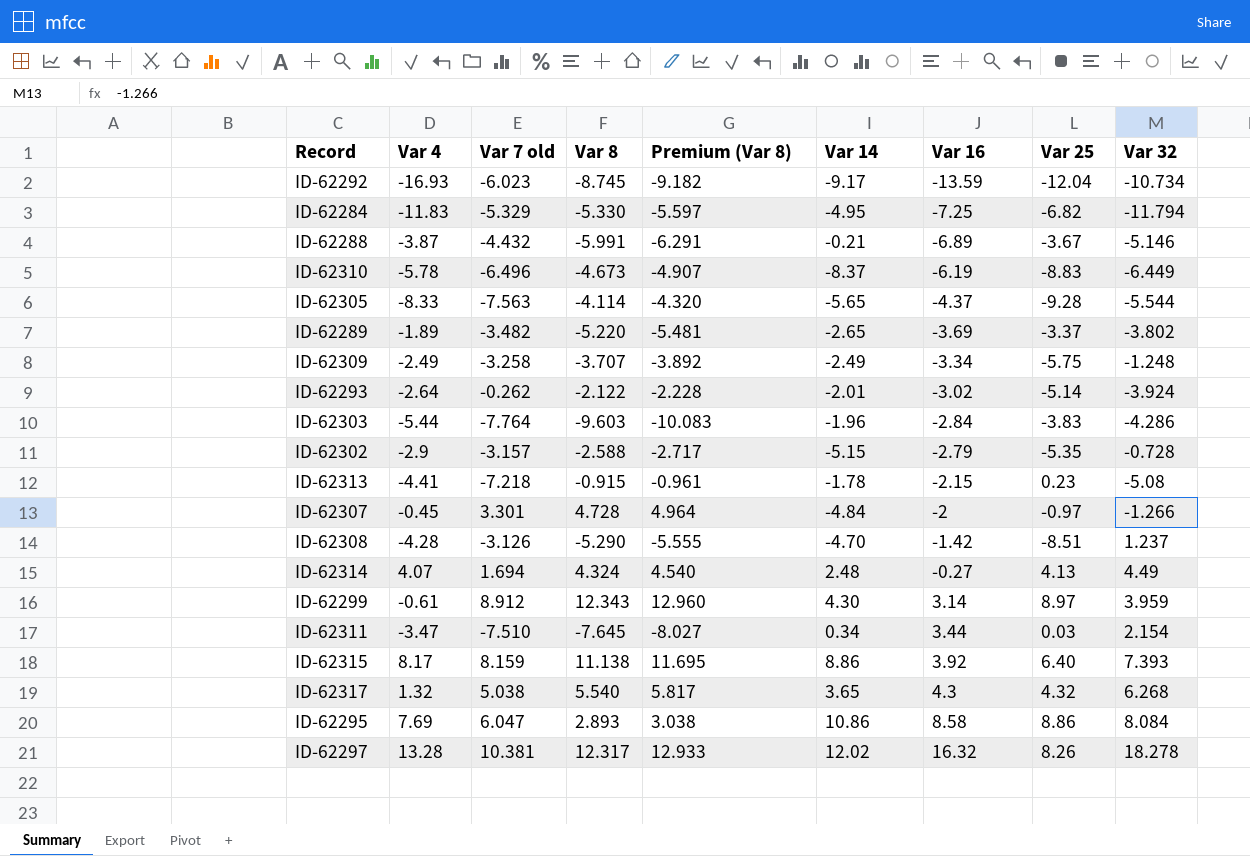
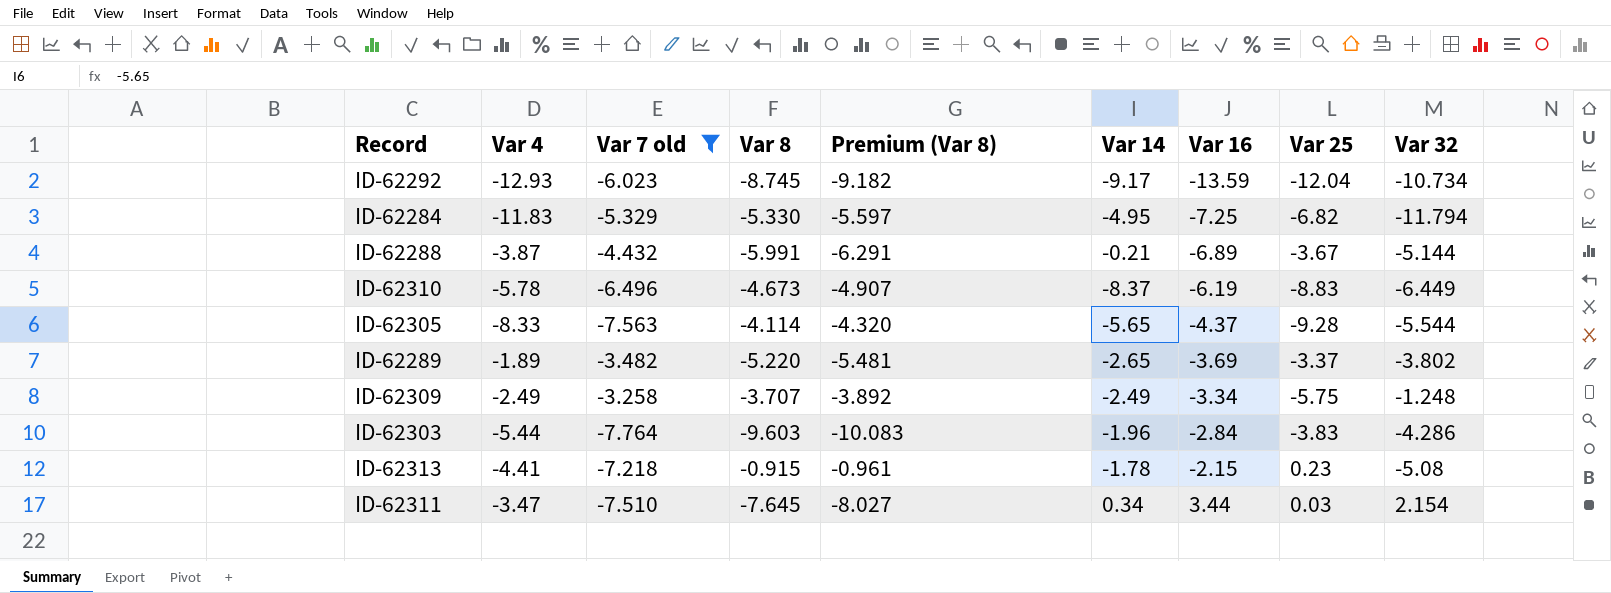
filter: none -> Var 7 old <= -3.258
ID-62292 | Var 4: -16.93 -> -12.93
ID-62288 | Var 32: -5.146 -> -5.144

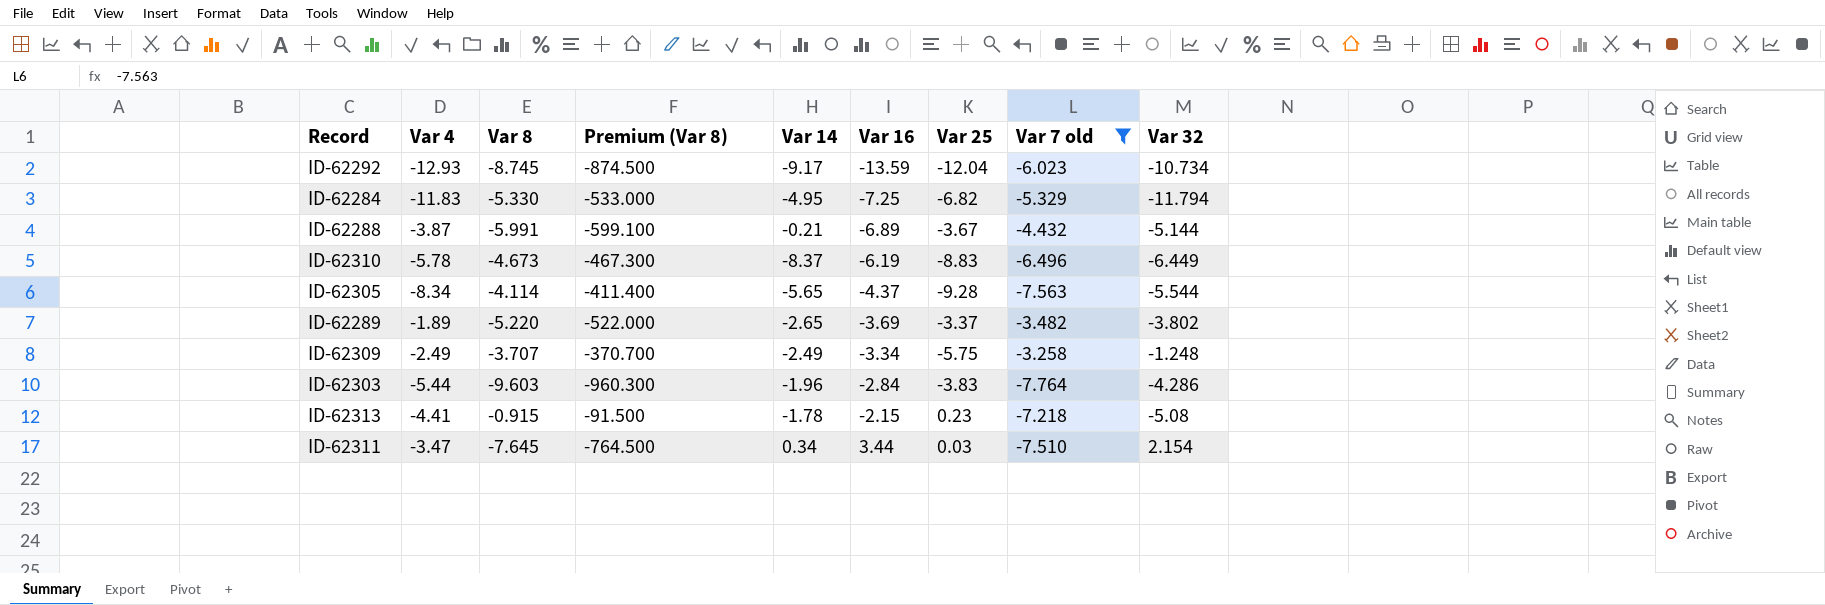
column Premium (Var 8) | formula: [Var 8] * 1.05 -> [Var 8] * 100
column Var 7 old | position: 3 -> 8
ID-62305 | Var 4: -8.33 -> -8.34

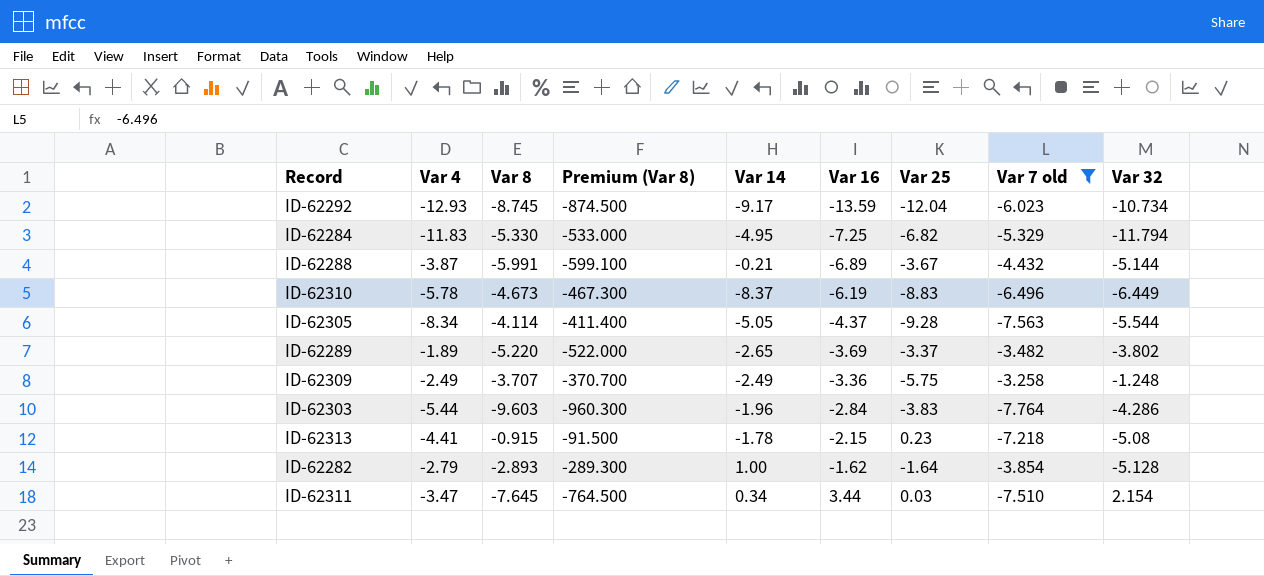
ID-62305 | Var 14: -5.65 -> -5.05
ID-62309 | Var 16: -3.34 -> -3.36
row ID-62282: none -> -2.79 | -2.893 | -289.300 | 1.00 | -1.62 | -1.64 | -3.854 | -5.128

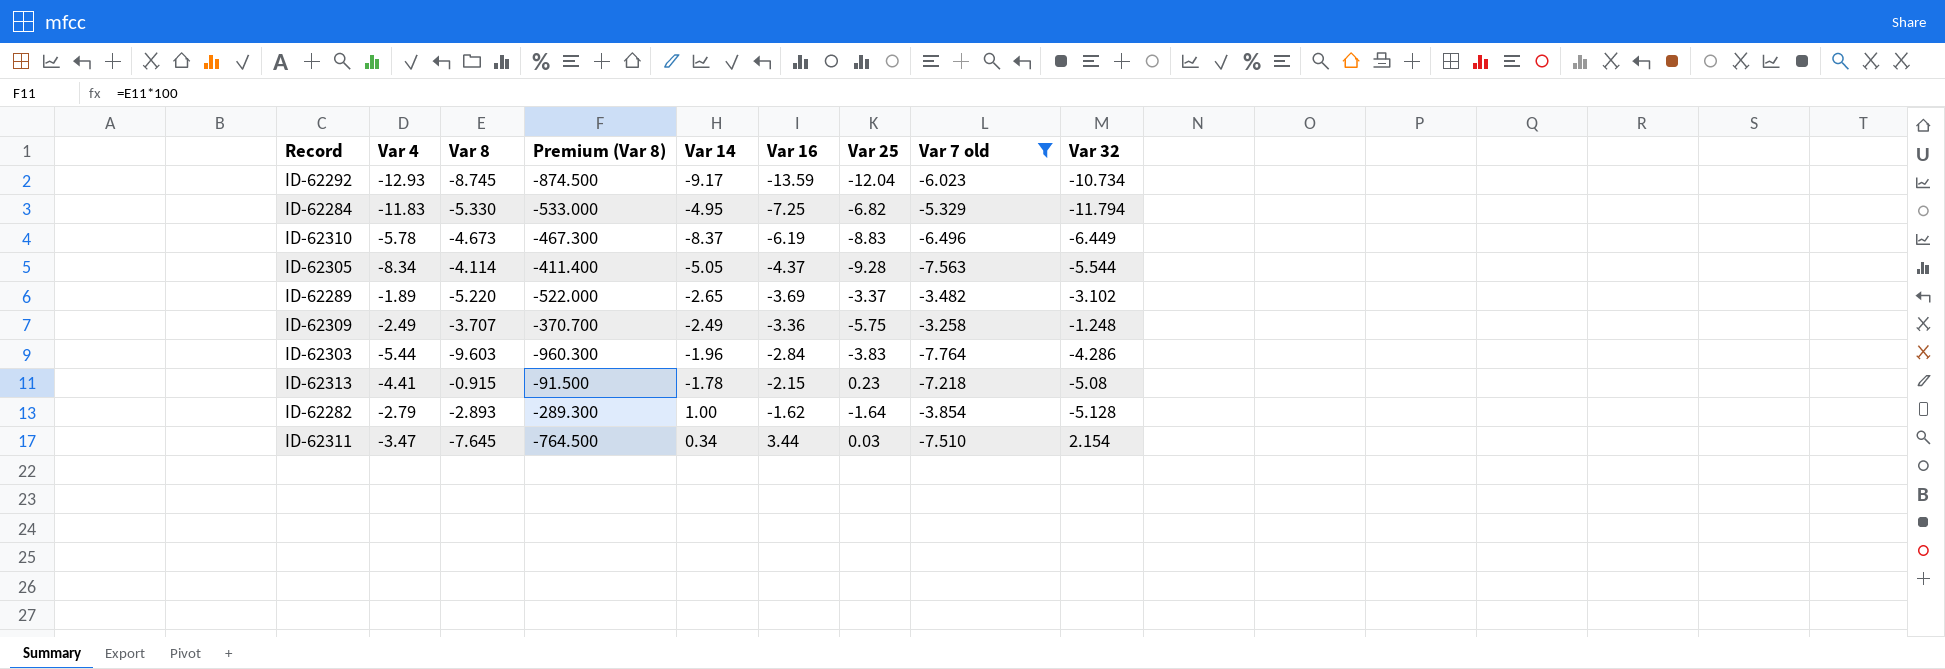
row ID-62288: -3.87 | -5.991 | -599.100 | -0.21 | -6.89 | -3.67 | -4.432 | -5.144 -> none
ID-62289 | Var 32: -3.802 -> -3.102

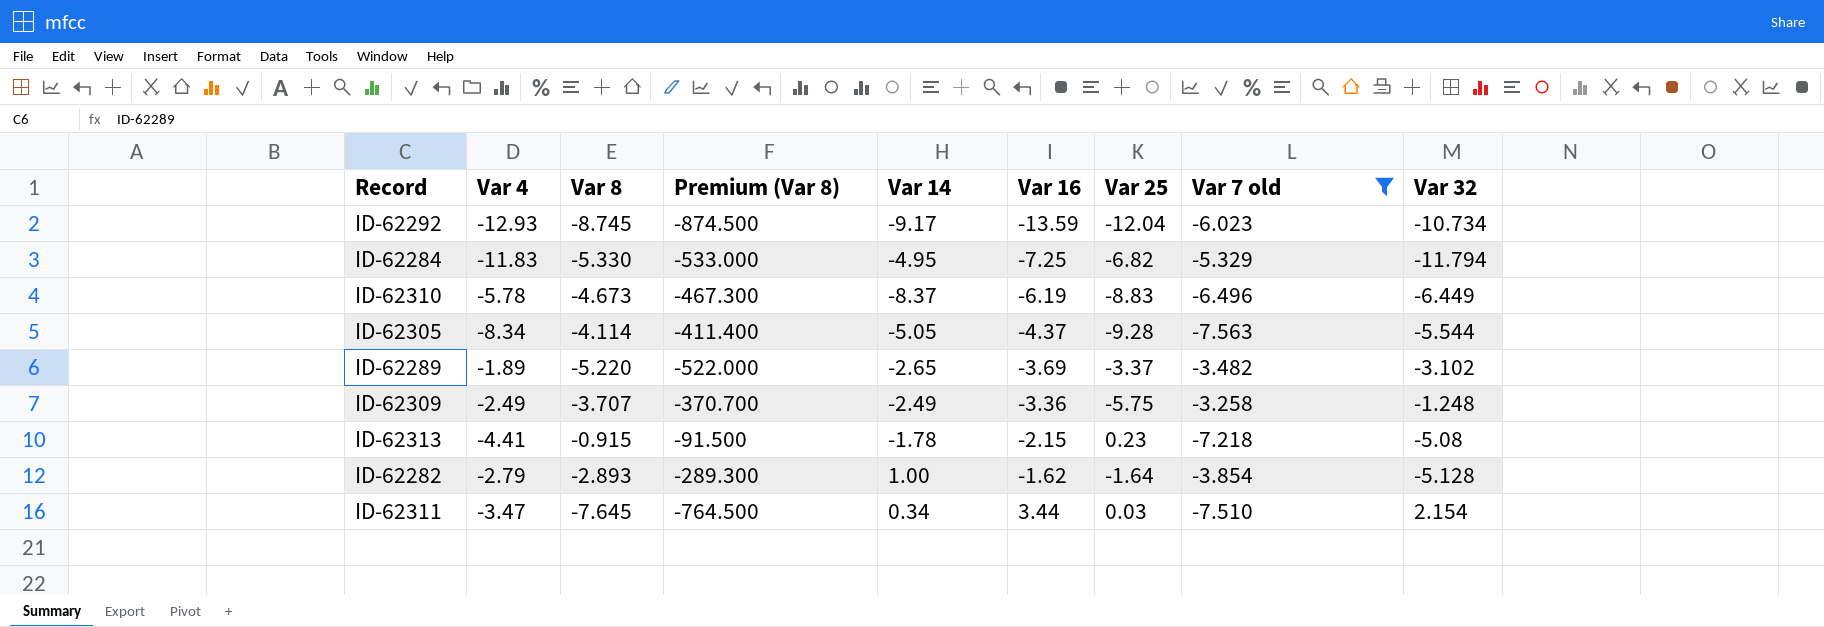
row ID-62303: -5.44 | -9.603 | -960.300 | -1.96 | -2.84 | -3.83 | -7.764 | -4.286 -> none

